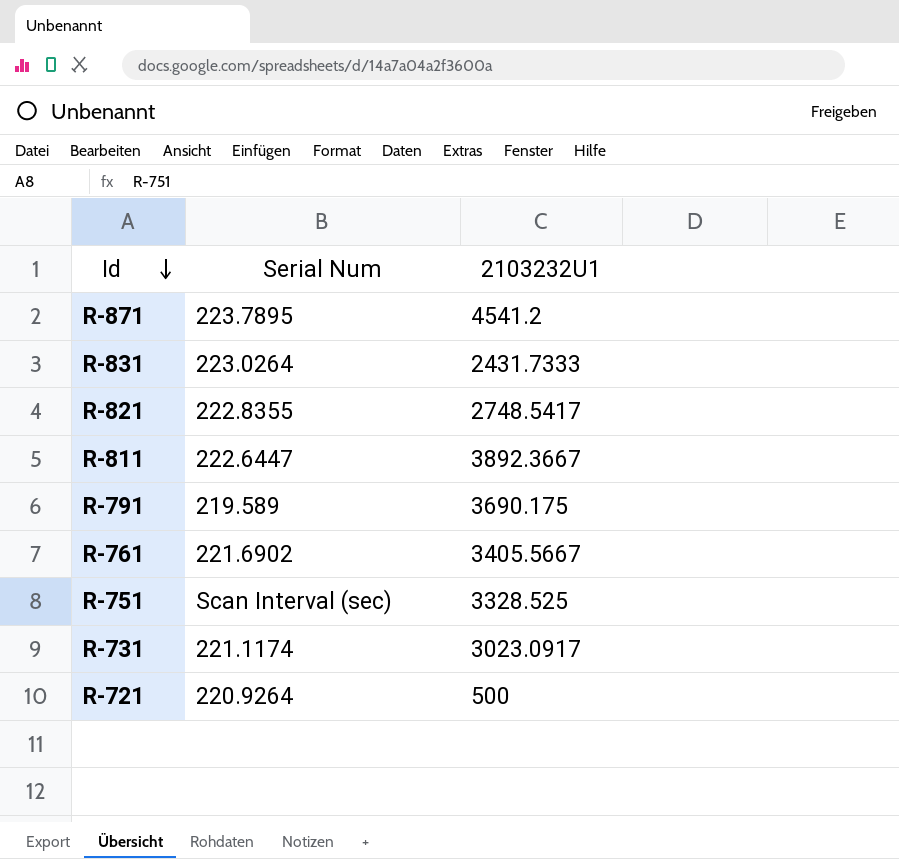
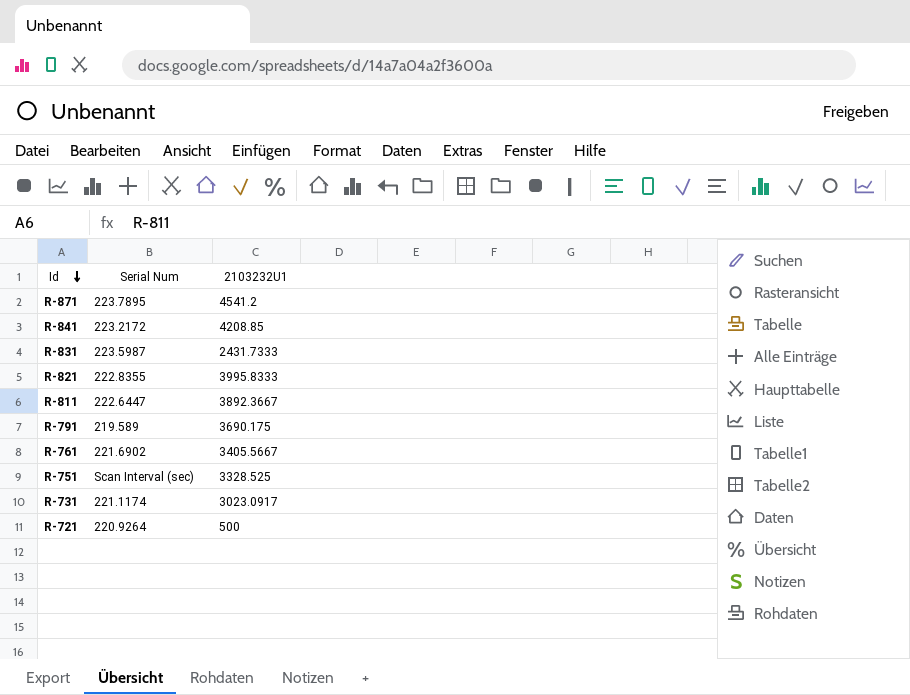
row R-841: none -> 223.2172 | 4208.85
R-831 | Serial Num: 223.0264 -> 223.5987
R-821 | 2103232U1: 2748.5417 -> 3995.8333

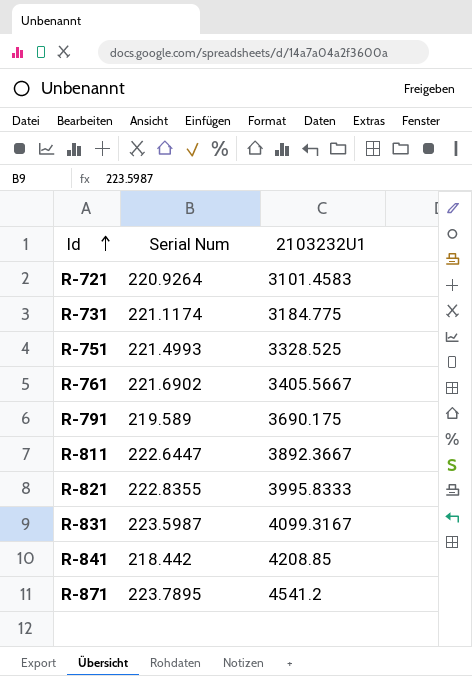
row order: Id descending -> Id ascending
R-721 | 2103232U1: 500 -> 3101.4583
R-731 | 2103232U1: 3023.0917 -> 3184.775
R-751 | Serial Num: Scan Interval (sec) -> 221.4993
R-831 | 2103232U1: 2431.7333 -> 4099.3167
R-841 | Serial Num: 223.2172 -> 218.442

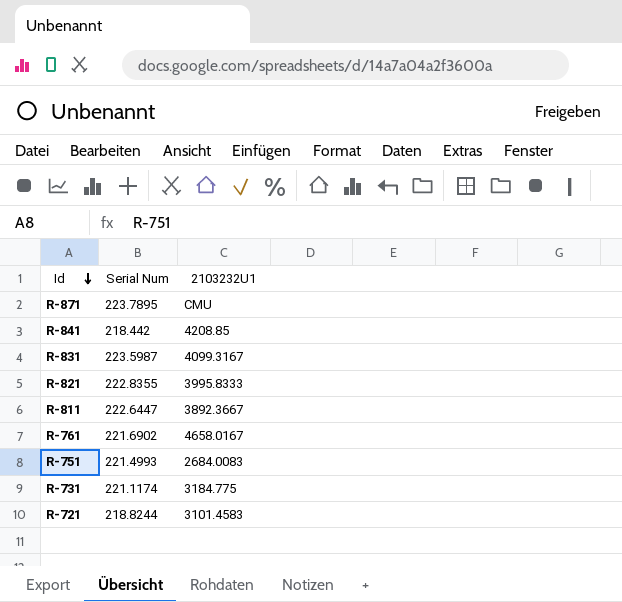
row order: Id ascending -> Id descending
row R-791: 219.589 | 3690.175 -> none
R-871 | 2103232U1: 4541.2 -> CMU
R-761 | 2103232U1: 3405.5667 -> 4658.0167
R-751 | 2103232U1: 3328.525 -> 2684.0083
R-721 | Serial Num: 220.9264 -> 218.8244

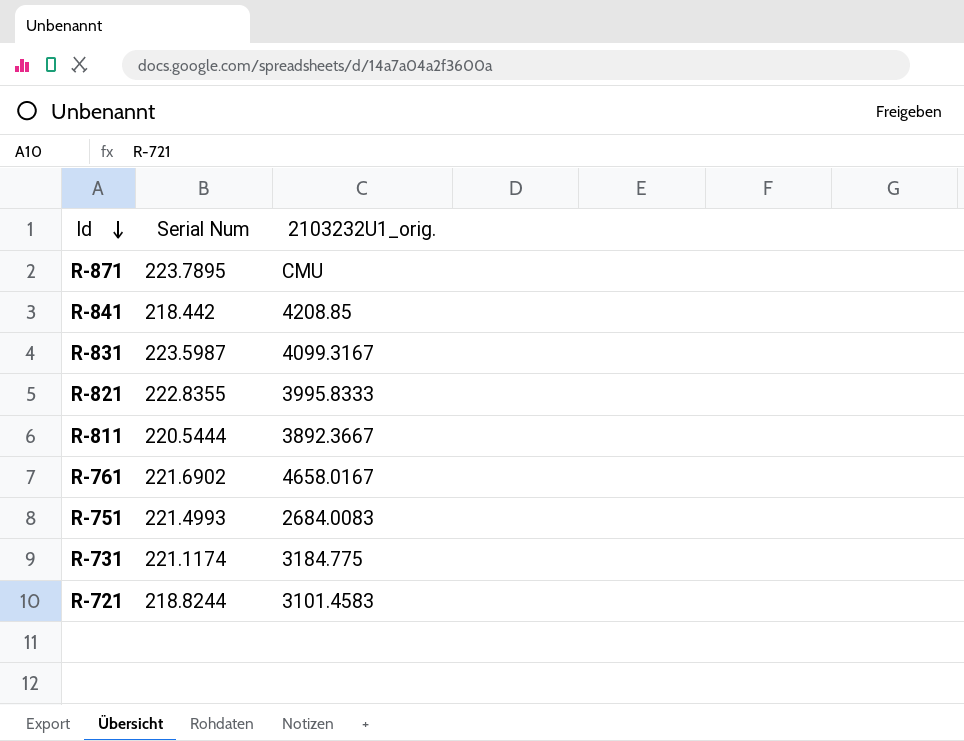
column name: 2103232U1 -> 2103232U1_orig.
R-811 | Serial Num: 222.6447 -> 220.5444

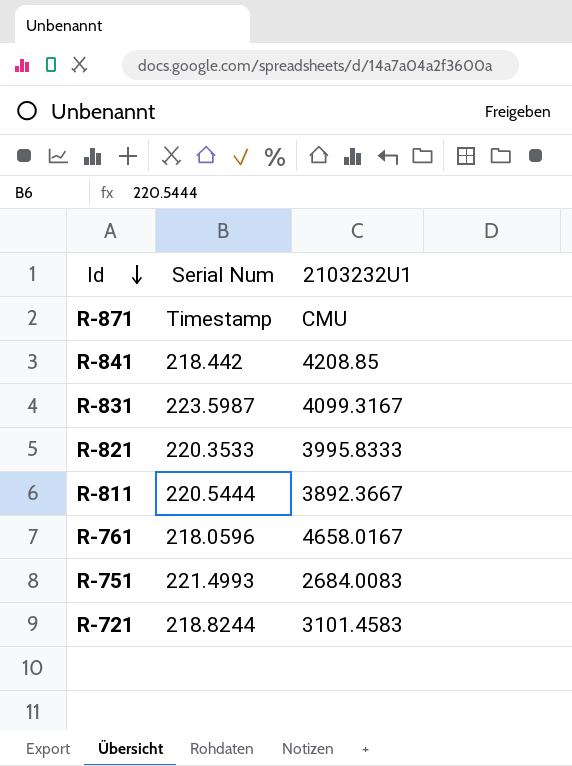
column name: 2103232U1_orig. -> 2103232U1
row R-731: 221.1174 | 3184.775 -> none
R-871 | Serial Num: 223.7895 -> Timestamp
R-821 | Serial Num: 222.8355 -> 220.3533
R-761 | Serial Num: 221.6902 -> 218.0596

